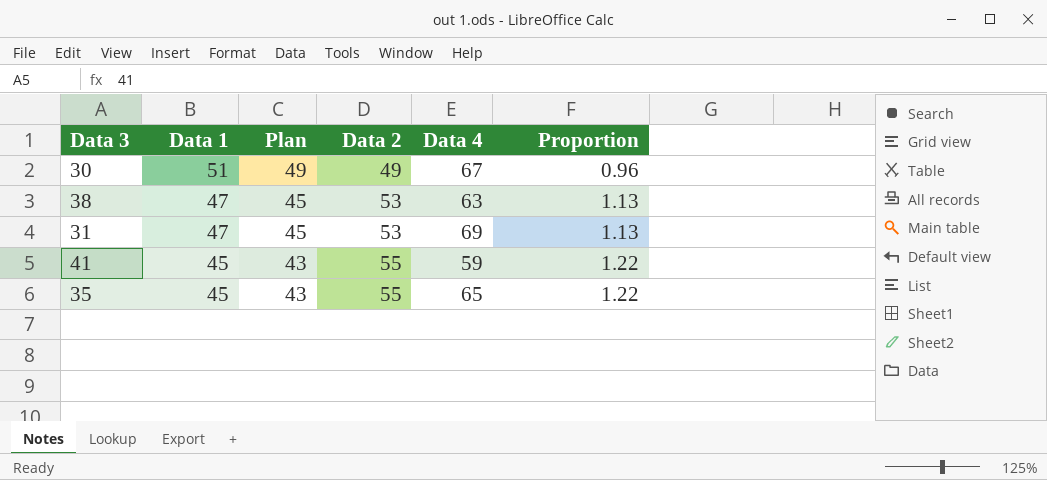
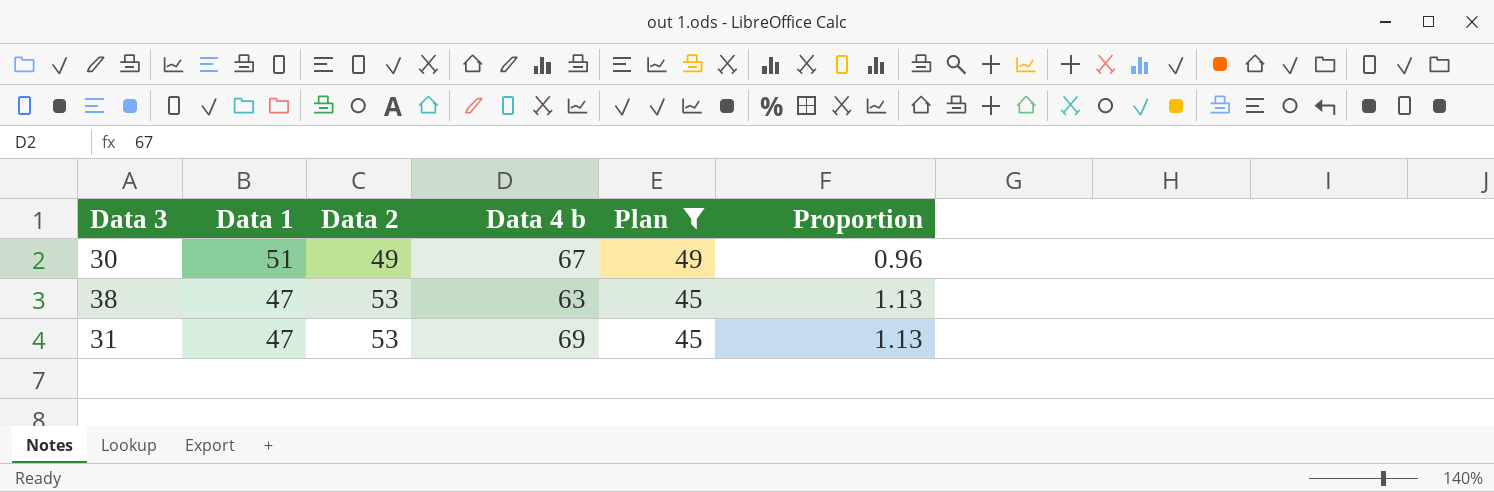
filter: none -> Plan != 43
column name: Data 4 -> Data 4 b
column Plan | position: 3 -> 5

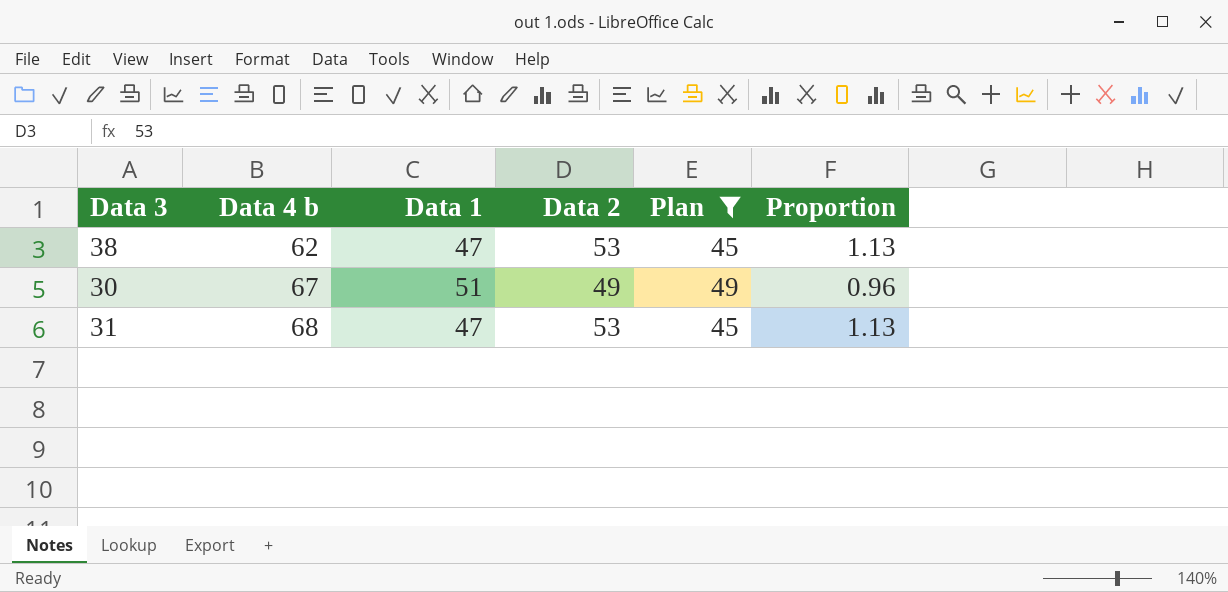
row order: Data 1 descending -> Data 4 b ascending
column Data 4 b | position: 4 -> 2
38 | Data 4 b: 63 -> 62
31 | Data 4 b: 69 -> 68

